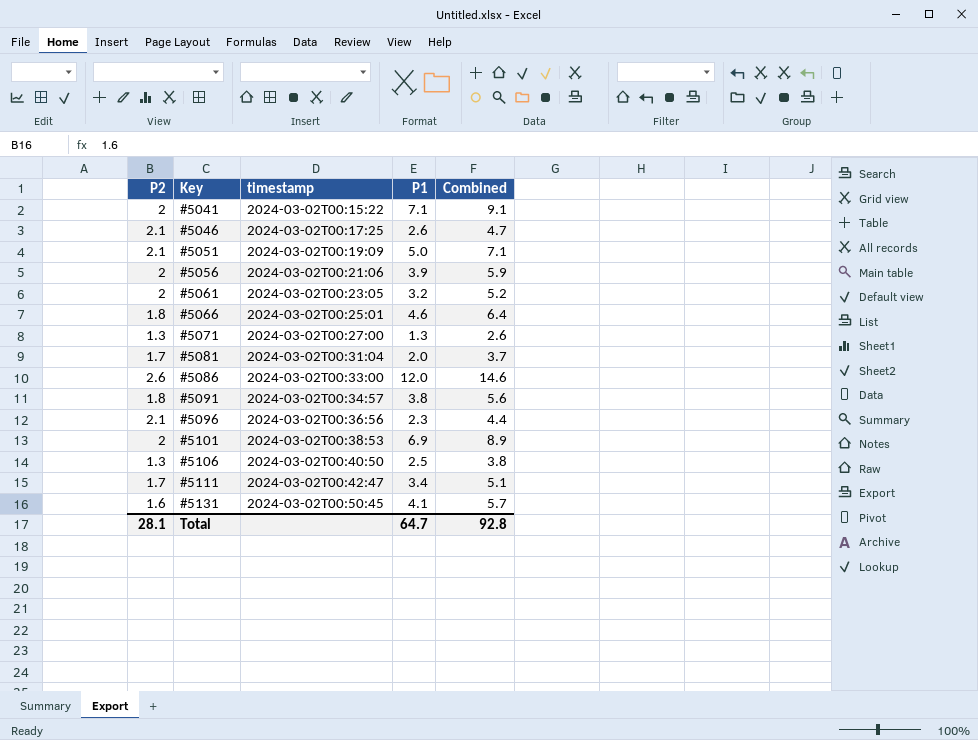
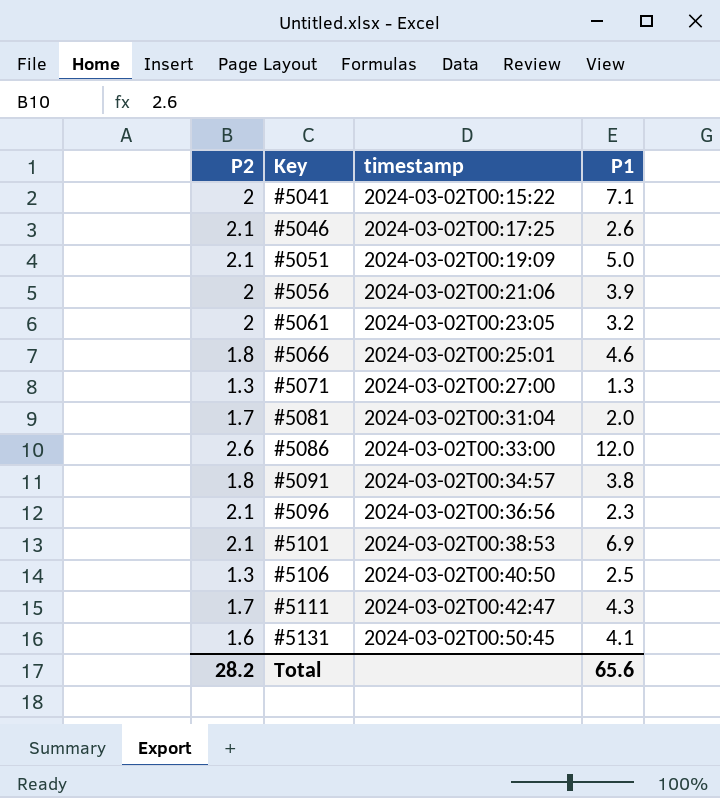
column Combined | formula: [P2] + [P1] -> none
#5101 | P2: 2 -> 2.1
#5111 | P1: 3.4 -> 4.3
Total | P2: 28.1 -> 28.2
Total | P1: 64.7 -> 65.6

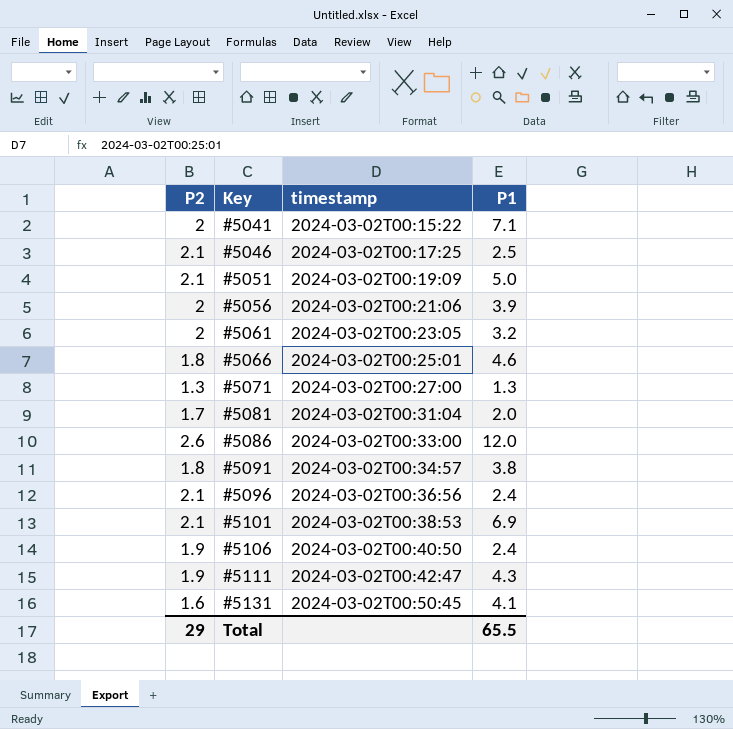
#5046 | P1: 2.6 -> 2.5
#5096 | P1: 2.3 -> 2.4
#5106 | P2: 1.3 -> 1.9
#5106 | P1: 2.5 -> 2.4
#5111 | P2: 1.7 -> 1.9
Total | P2: 28.2 -> 29
Total | P1: 65.6 -> 65.5

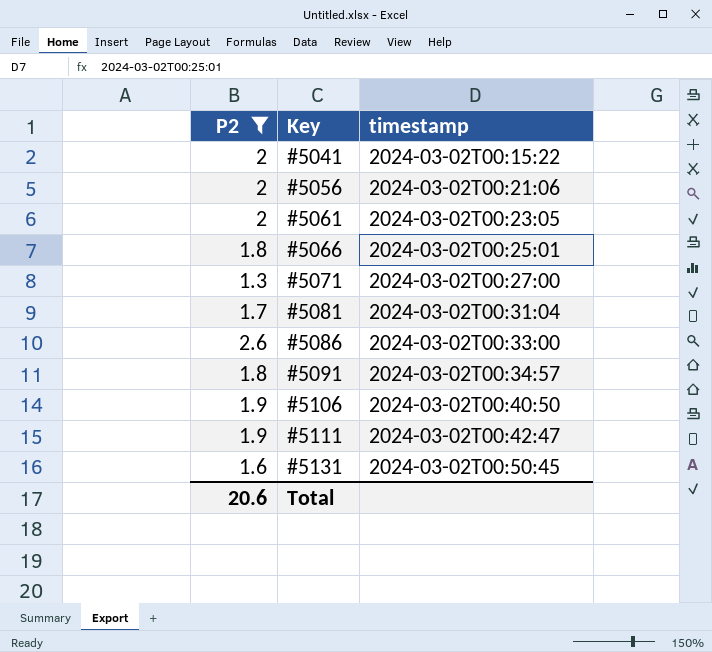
filter: none -> P2 != 2.1
column P1 | position: 4 -> none
Total | P2: 29 -> 20.6

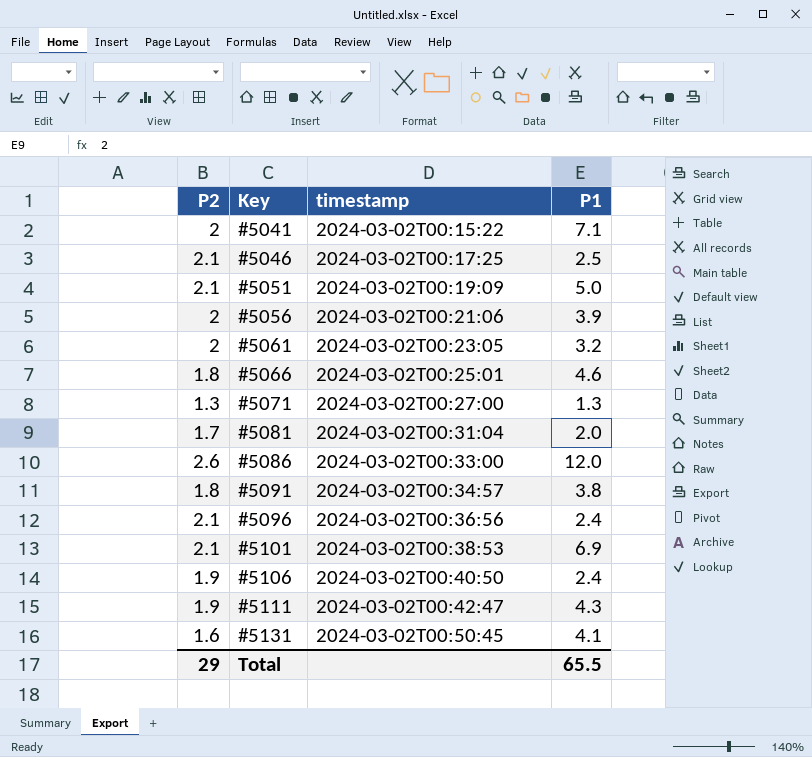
filter: P2 != 2.1 -> none
column P1 | position: none -> 4
Total | P2: 20.6 -> 29

